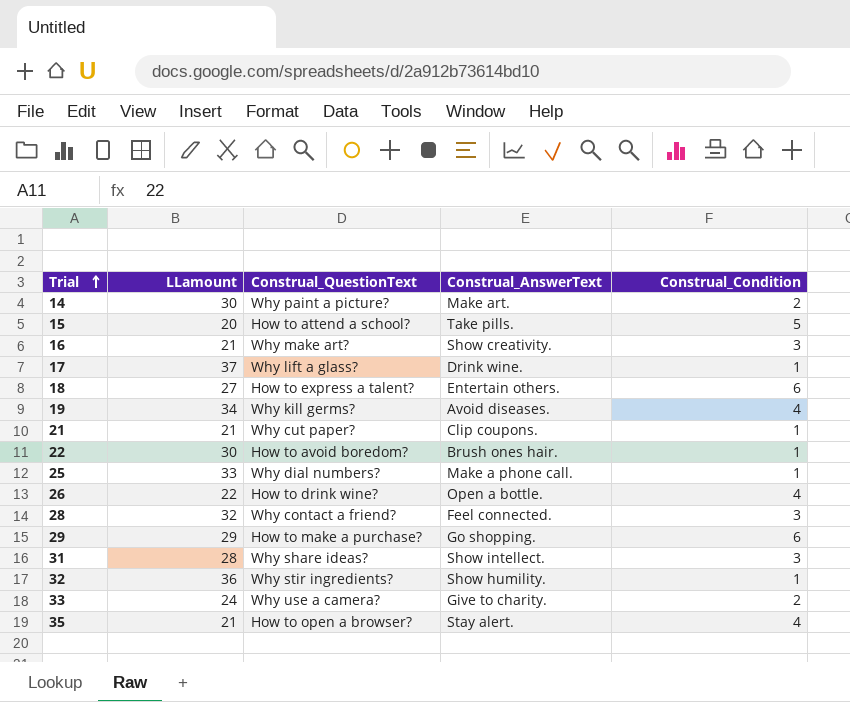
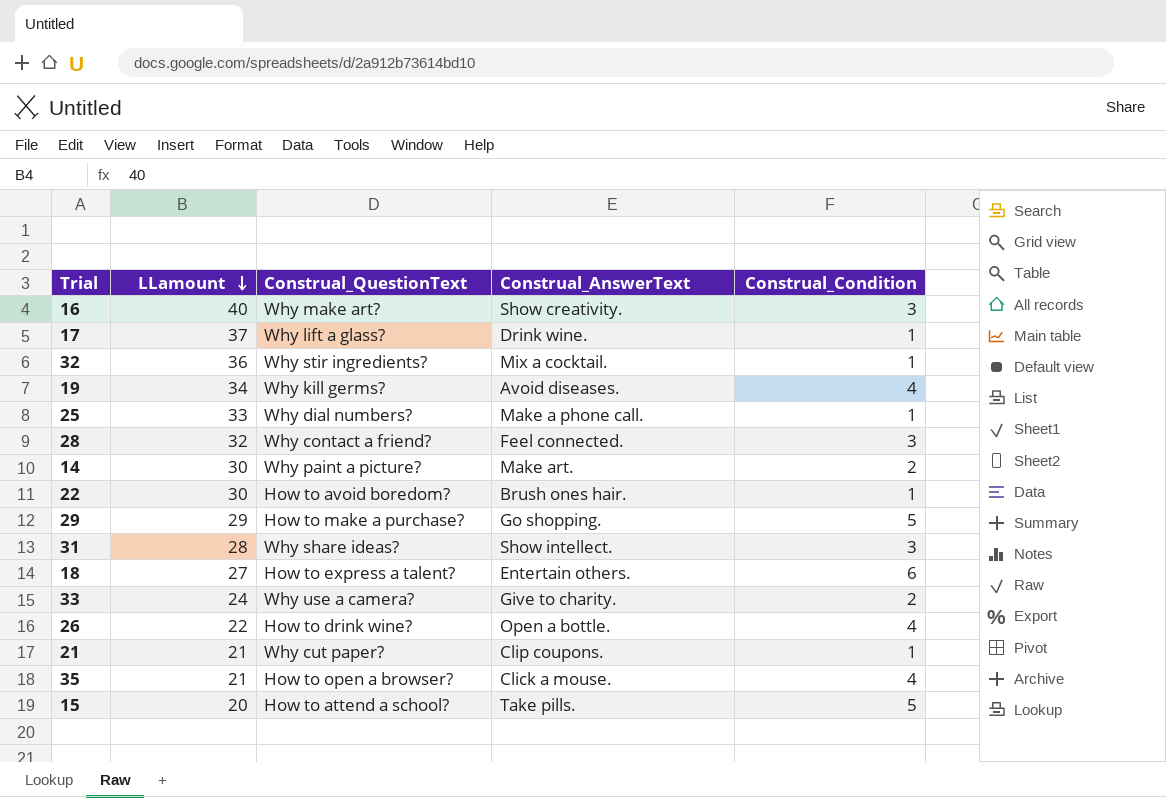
row order: Trial ascending -> LLamount descending
16 | LLamount: 21 -> 40
32 | Construal_AnswerText: Show humility. -> Mix a cocktail.
29 | Construal_Condition: 6 -> 5
35 | Construal_AnswerText: Stay alert. -> Click a mouse.

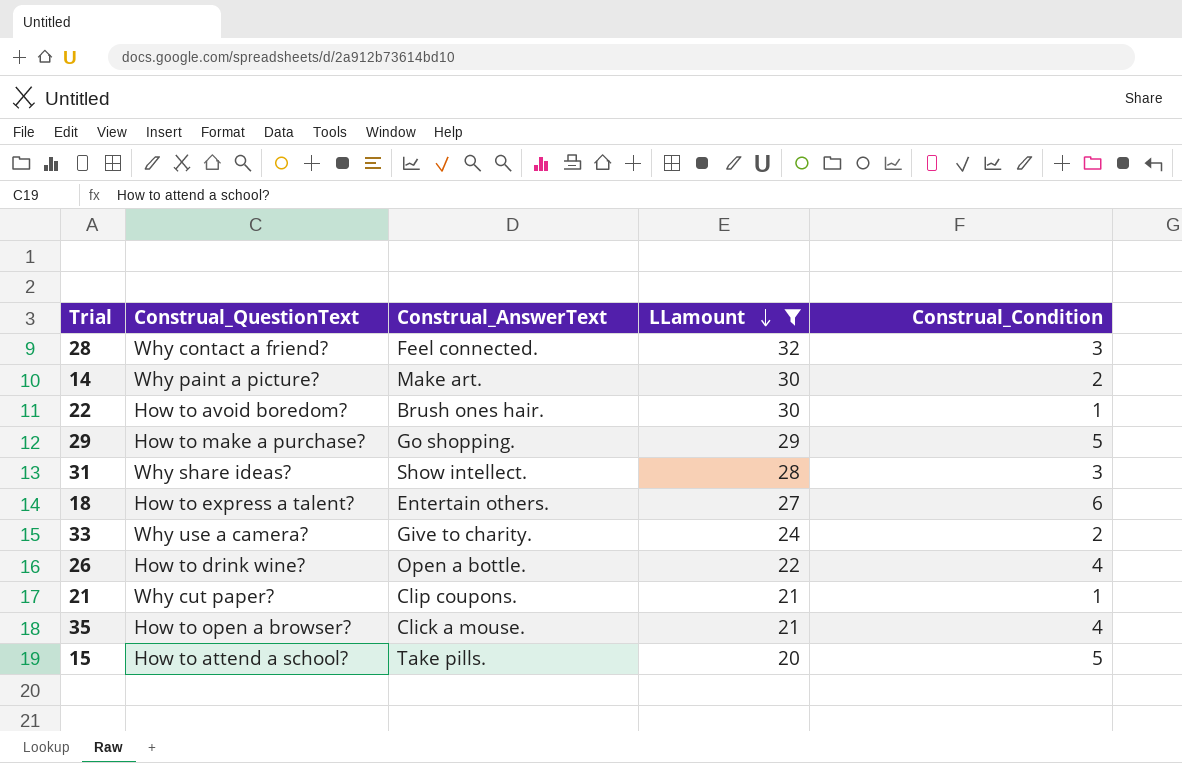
filter: none -> LLamount <= 32
column LLamount | position: 2 -> 4

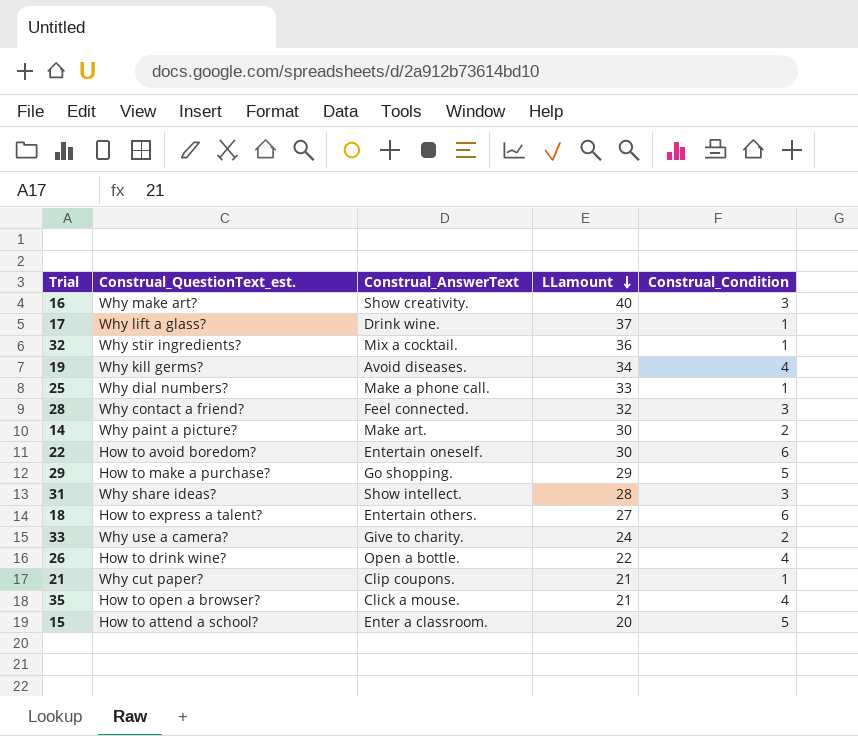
filter: LLamount <= 32 -> none
column name: Construal_QuestionText -> Construal_QuestionText_est.
22 | Construal_AnswerText: Brush ones hair. -> Entertain oneself.
22 | Construal_Condition: 1 -> 6
15 | Construal_AnswerText: Take pills. -> Enter a classroom.

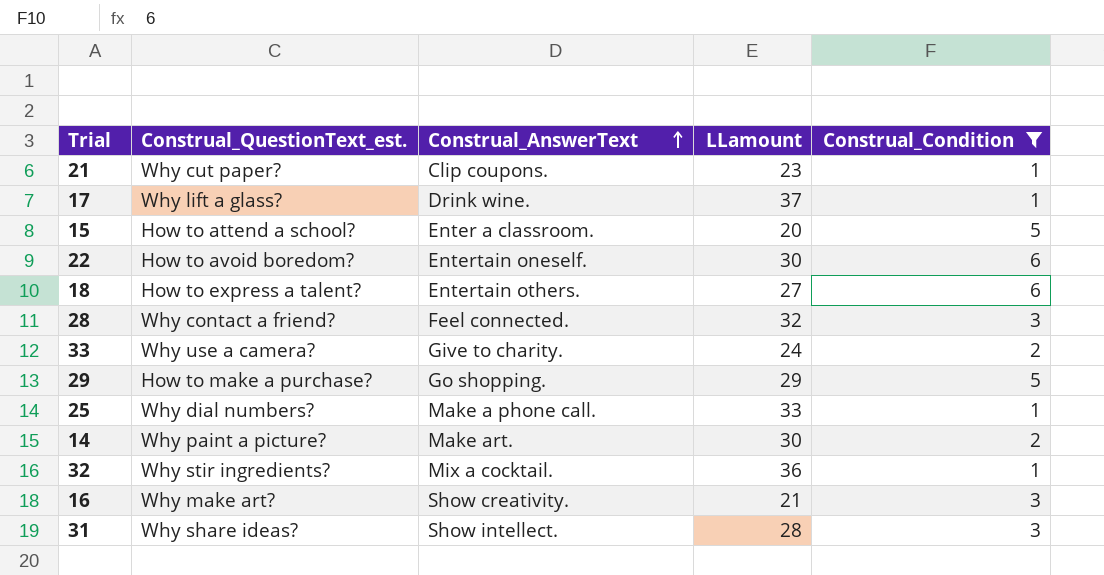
filter: none -> Construal_Condition != 4
row order: LLamount descending -> Construal_AnswerText ascending
21 | LLamount: 21 -> 23
16 | LLamount: 40 -> 21

